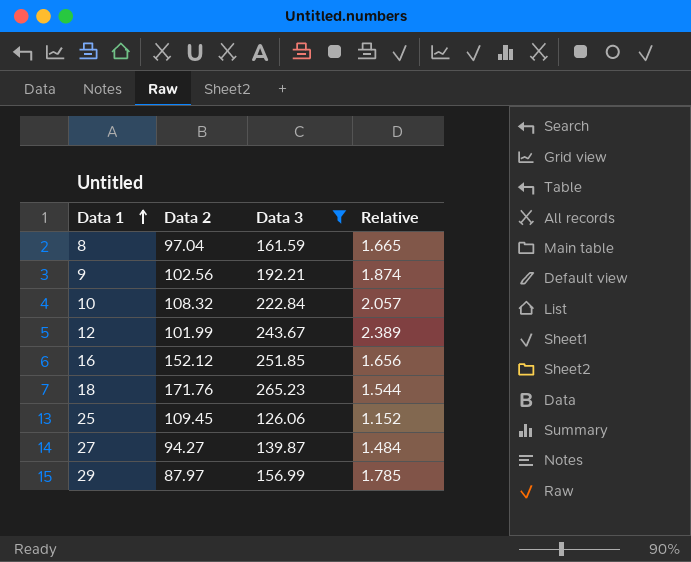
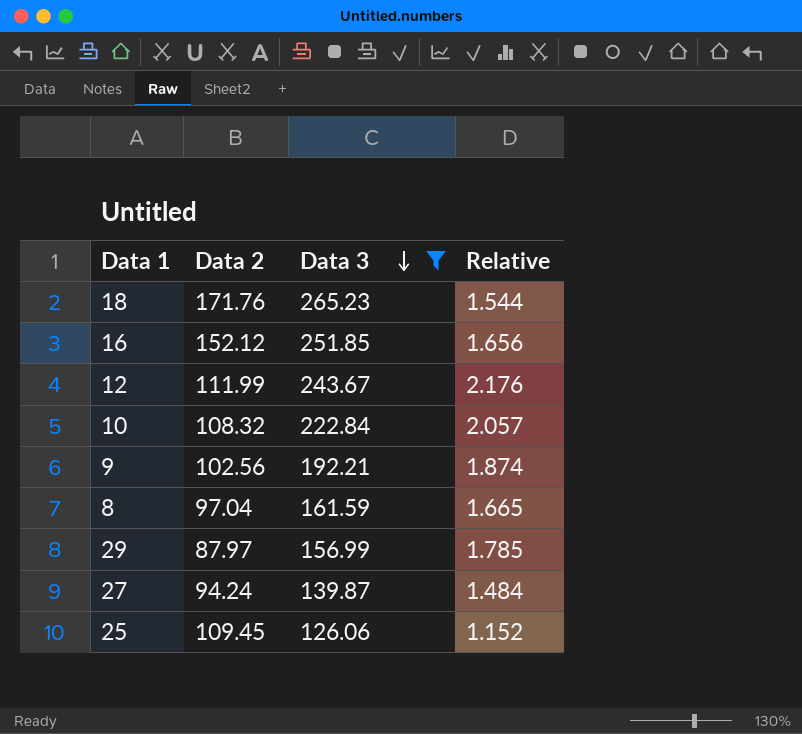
row order: Data 1 ascending -> Data 3 descending
12 | Data 2: 101.99 -> 111.99
12 | Relative: 2.389 -> 2.176
27 | Data 2: 94.27 -> 94.24

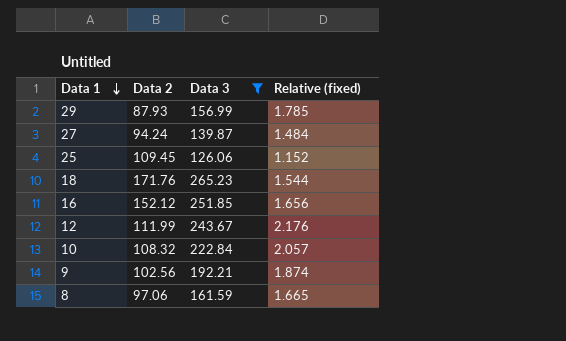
row order: Data 3 descending -> Data 1 descending
column name: Relative -> Relative (fixed)
29 | Data 2: 87.97 -> 87.93
8 | Data 2: 97.04 -> 97.06

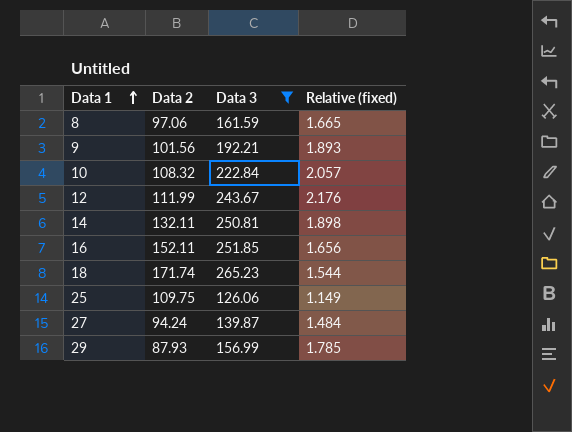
row order: Data 1 descending -> Data 1 ascending
9 | Data 2: 102.56 -> 101.56
9 | Relative (fixed): 1.874 -> 1.893
row 14: none -> 132.11 | 250.81 | 1.898
16 | Data 2: 152.12 -> 152.11
18 | Data 2: 171.76 -> 171.74
25 | Data 2: 109.45 -> 109.75
25 | Relative (fixed): 1.152 -> 1.149

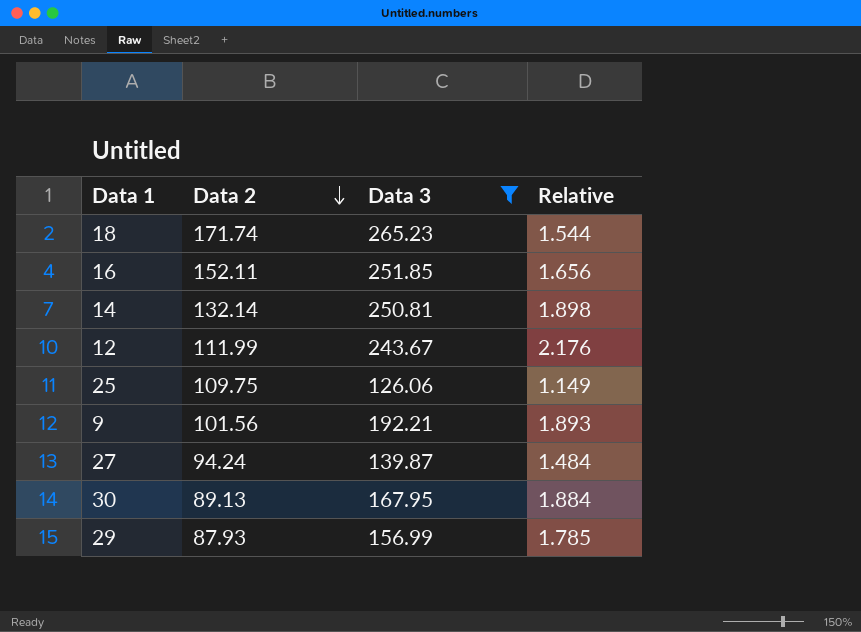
row order: Data 1 ascending -> Data 2 descending
column name: Relative (fixed) -> Relative
row 8: 97.06 | 161.59 | 1.665 -> none
row 10: 108.32 | 222.84 | 2.057 -> none
14 | Data 2: 132.11 -> 132.14
row 30: none -> 89.13 | 167.95 | 1.884

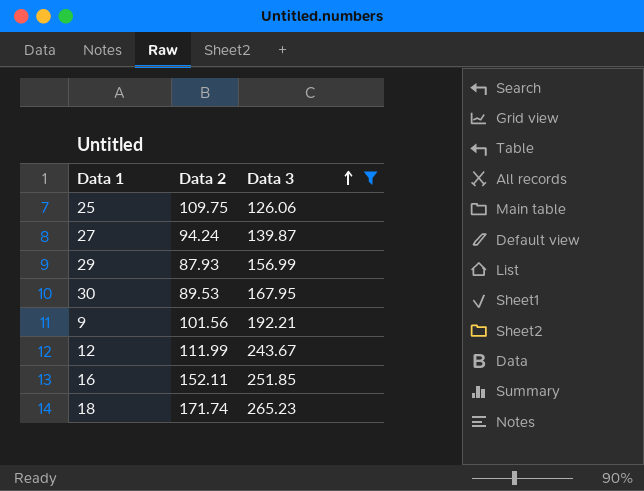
row order: Data 2 descending -> Data 3 ascending
column Relative | formula: [Data 3] / [Data 2] -> none
row 14: 132.14 | 250.81 | 1.898 -> none
30 | Data 2: 89.13 -> 89.53

